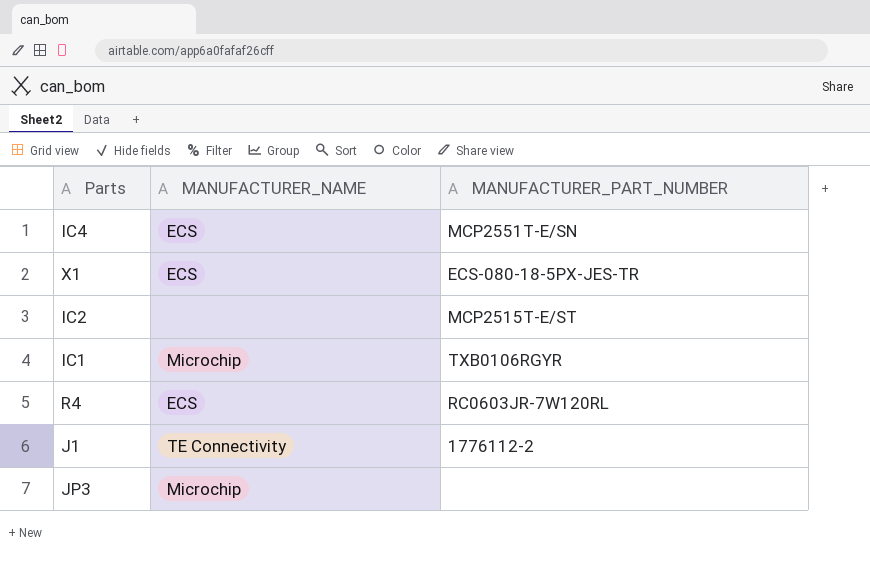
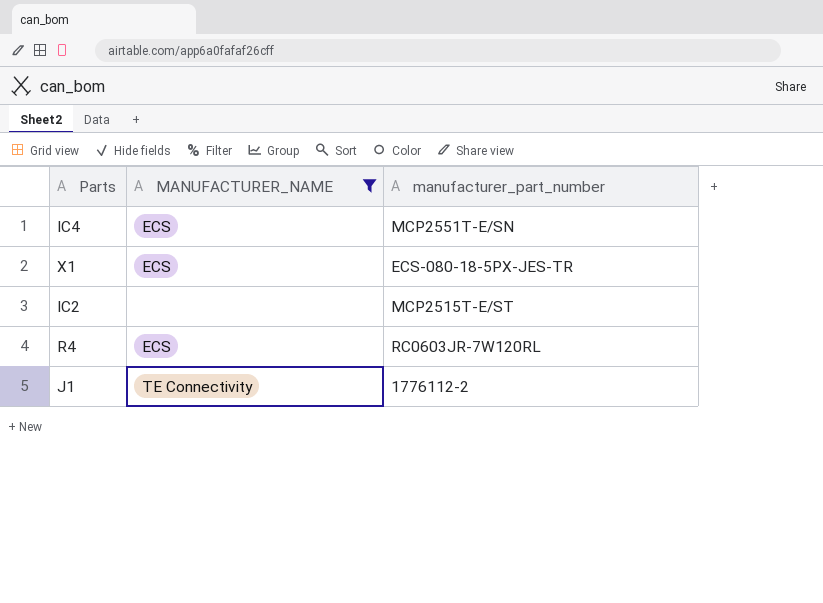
filter: none -> MANUFACTURER_NAME != Microchip
column name: MANUFACTURER_PART_NUMBER -> manufacturer_part_number

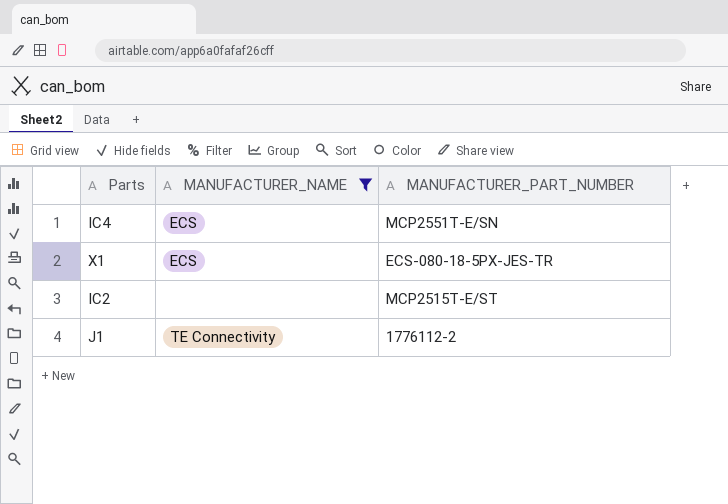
column name: manufacturer_part_number -> MANUFACTURER_PART_NUMBER
row R4: ECS | RC0603JR-7W120RL -> none

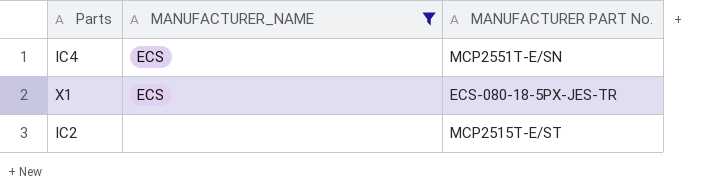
column name: MANUFACTURER_PART_NUMBER -> MANUFACTURER PART No.
row J1: TE Connectivity | 1776112-2 -> none

